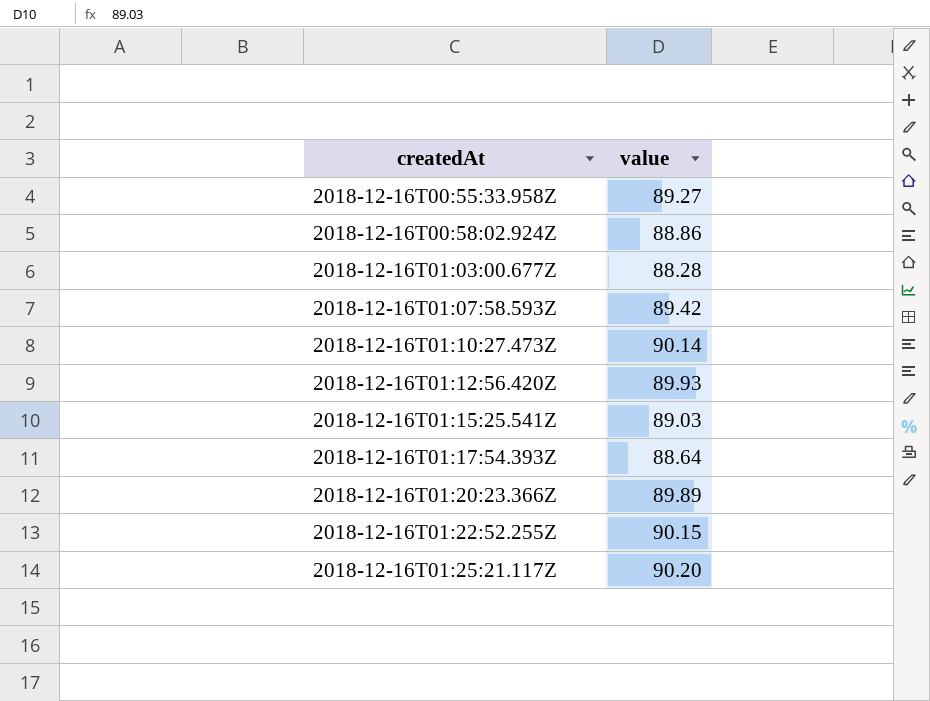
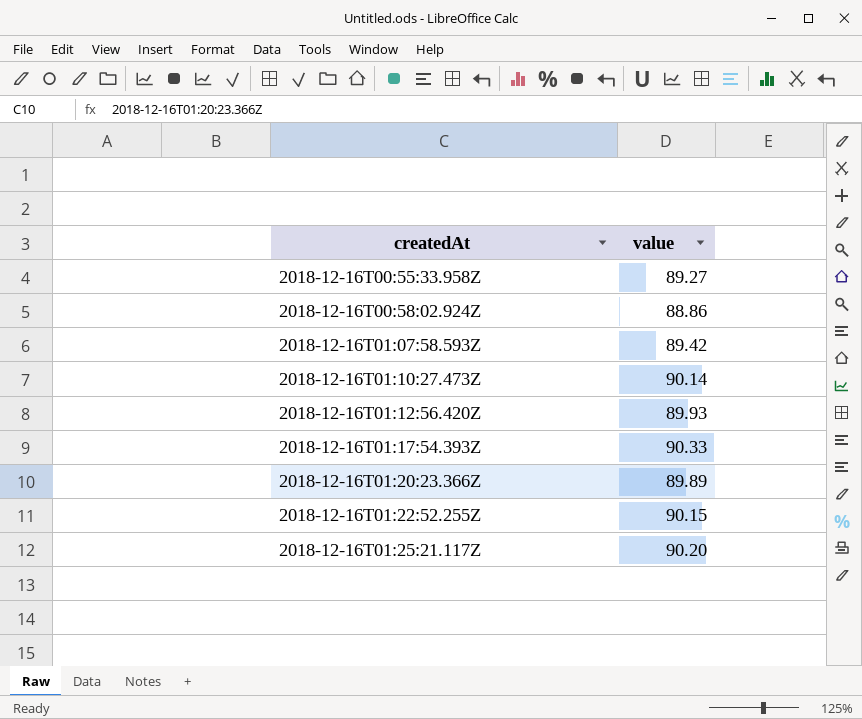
row 2018-12-16T01:03:00.677Z: 88.28 -> none
row 2018-12-16T01:15:25.541Z: 89.03 -> none
2018-12-16T01:17:54.393Z | value: 88.64 -> 90.33

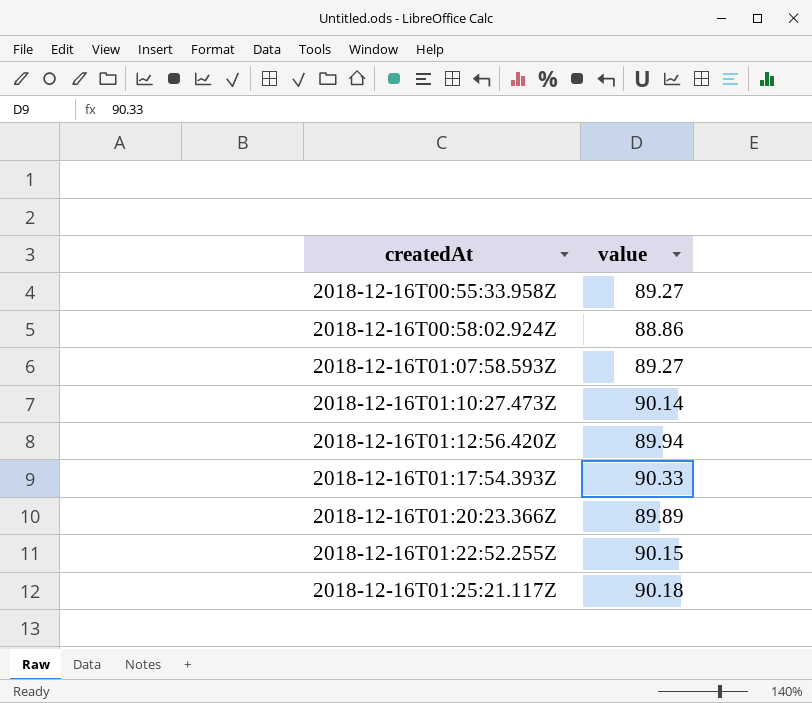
2018-12-16T01:07:58.593Z | value: 89.42 -> 89.27
2018-12-16T01:12:56.420Z | value: 89.93 -> 89.94
2018-12-16T01:25:21.117Z | value: 90.20 -> 90.18

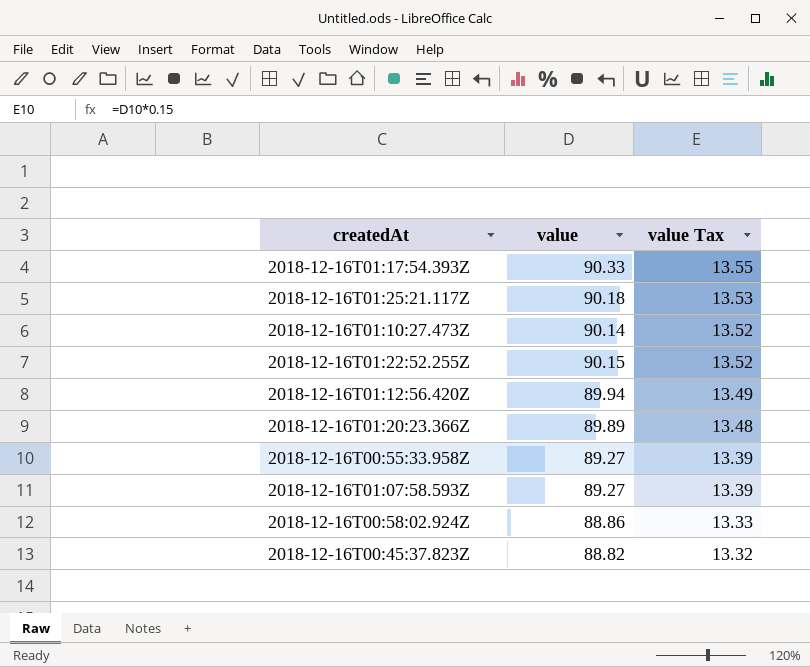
row order: createdAt ascending -> value Tax descending
column value Tax | formula: none -> [value] * 0.15
row 2018-12-16T00:45:37.823Z: none -> 88.82 | 13.32

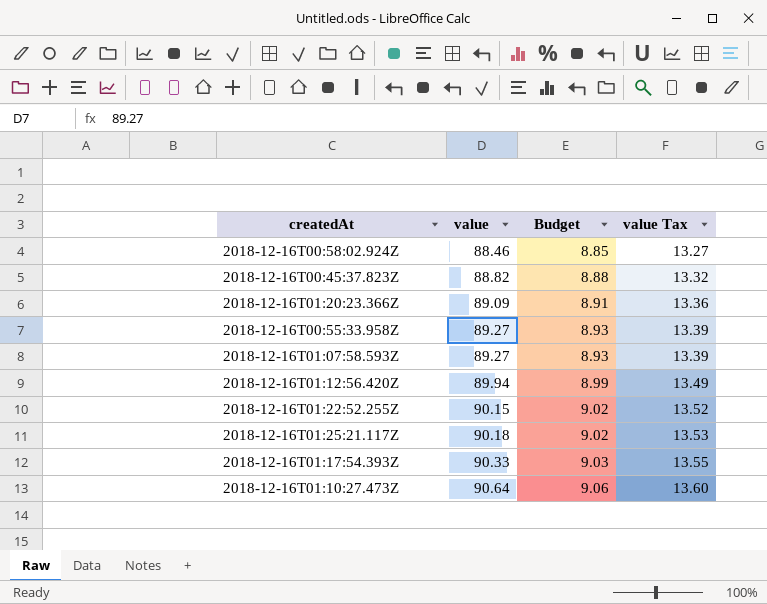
row order: value Tax descending -> value ascending
column Budget | formula: none -> [value] * 0.1
2018-12-16T00:58:02.924Z | value: 88.86 -> 88.46
2018-12-16T00:58:02.924Z | value Tax: 13.33 -> 13.27
2018-12-16T01:20:23.366Z | value: 89.89 -> 89.09
2018-12-16T01:20:23.366Z | value Tax: 13.48 -> 13.36
2018-12-16T01:10:27.473Z | value: 90.14 -> 90.64
2018-12-16T01:10:27.473Z | value Tax: 13.52 -> 13.60

